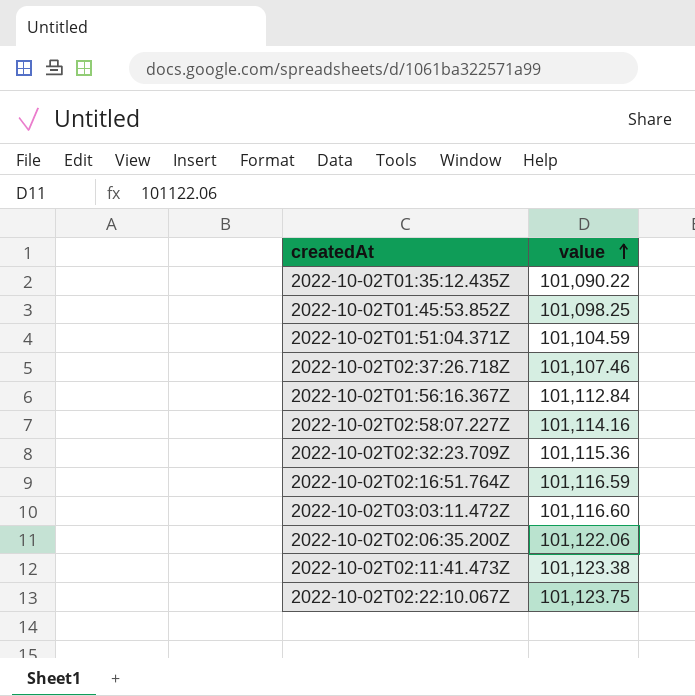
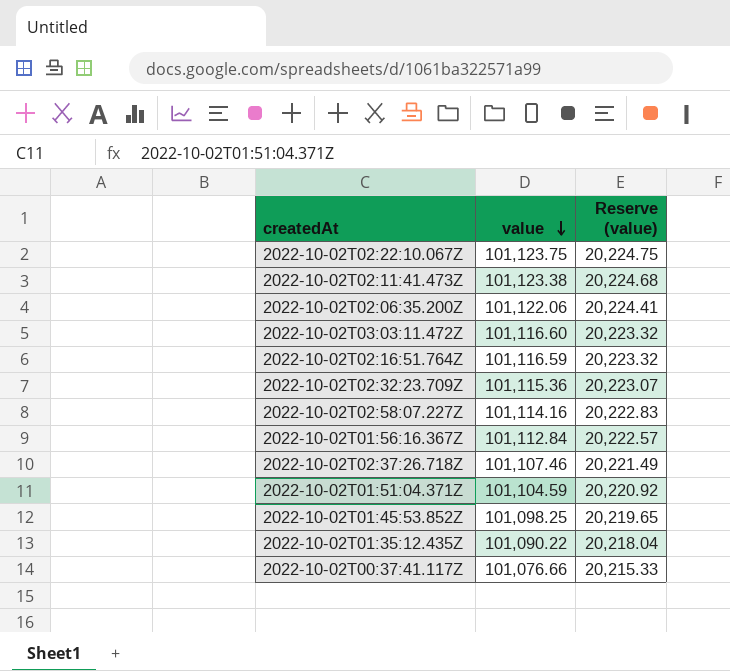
row order: value ascending -> value descending
column Reserve (value) | formula: none -> [value] * 0.2
row 2022-10-02T00:37:41.117Z: none -> 101,076.66 | 20,215.33

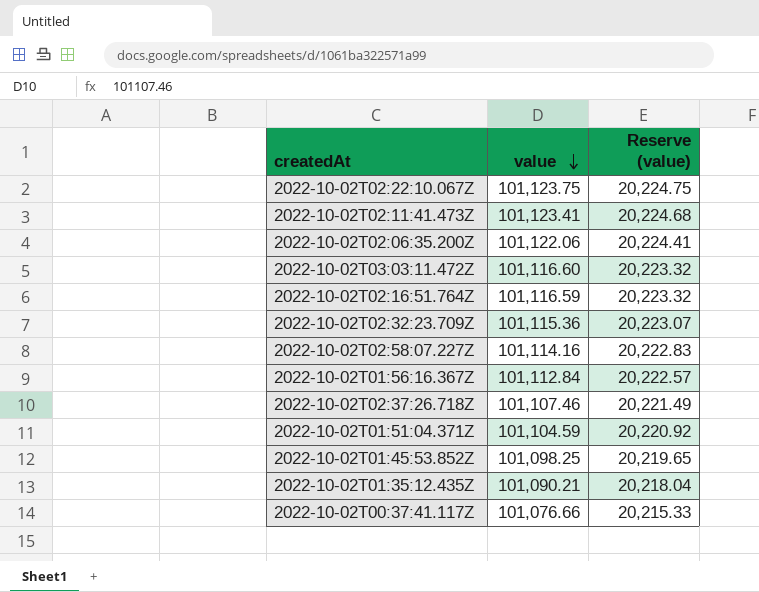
2022-10-02T02:11:41.473Z | value: 101,123.38 -> 101,123.41
2022-10-02T01:35:12.435Z | value: 101,090.22 -> 101,090.21

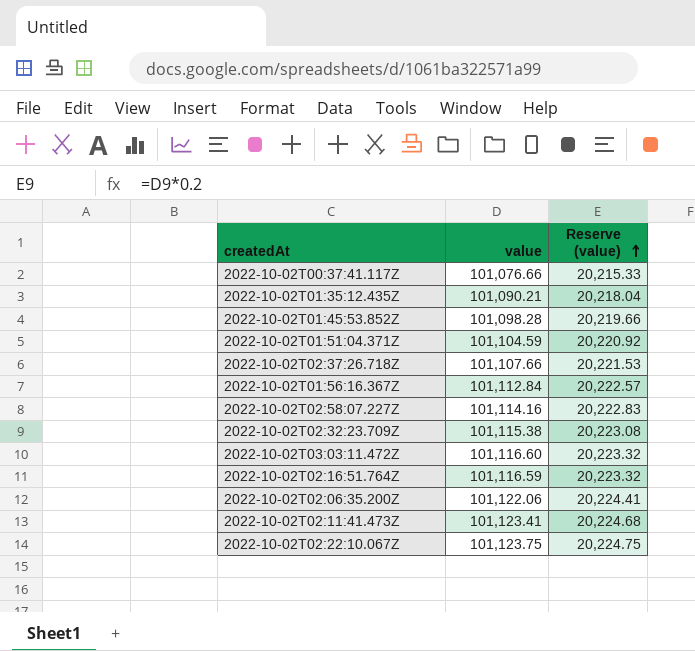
row order: value descending -> Reserve (value) ascending
2022-10-02T01:45:53.852Z | value: 101,098.25 -> 101,098.28
2022-10-02T01:45:53.852Z | Reserve (value): 20,219.65 -> 20,219.66
2022-10-02T02:37:26.718Z | value: 101,107.46 -> 101,107.66
2022-10-02T02:37:26.718Z | Reserve (value): 20,221.49 -> 20,221.53
2022-10-02T02:32:23.709Z | value: 101,115.36 -> 101,115.38
2022-10-02T02:32:23.709Z | Reserve (value): 20,223.07 -> 20,223.08

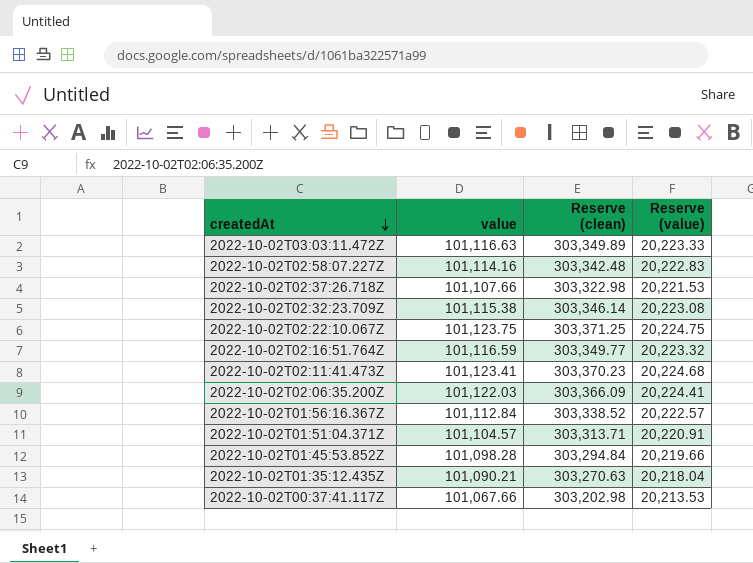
row order: Reserve (value) ascending -> createdAt descending
column Reserve (clean) | formula: none -> [value] * 3
2022-10-02T03:03:11.472Z | value: 101,116.60 -> 101,116.63
2022-10-02T03:03:11.472Z | Reserve (value): 20,223.32 -> 20,223.33
2022-10-02T02:06:35.200Z | value: 101,122.06 -> 101,122.03
2022-10-02T01:51:04.371Z | value: 101,104.59 -> 101,104.57
2022-10-02T01:51:04.371Z | Reserve (value): 20,220.92 -> 20,220.91
2022-10-02T00:37:41.117Z | value: 101,076.66 -> 101,067.66
2022-10-02T00:37:41.117Z | Reserve (value): 20,215.33 -> 20,213.53

